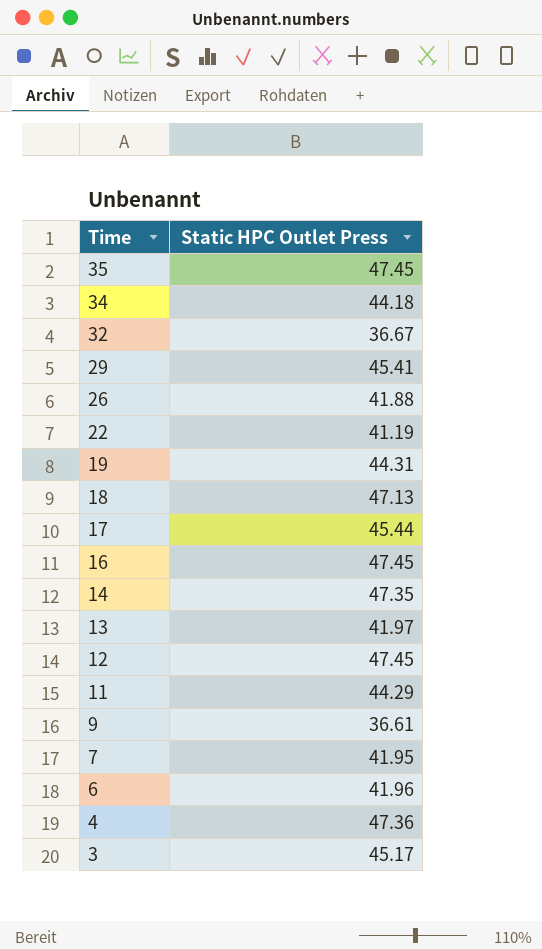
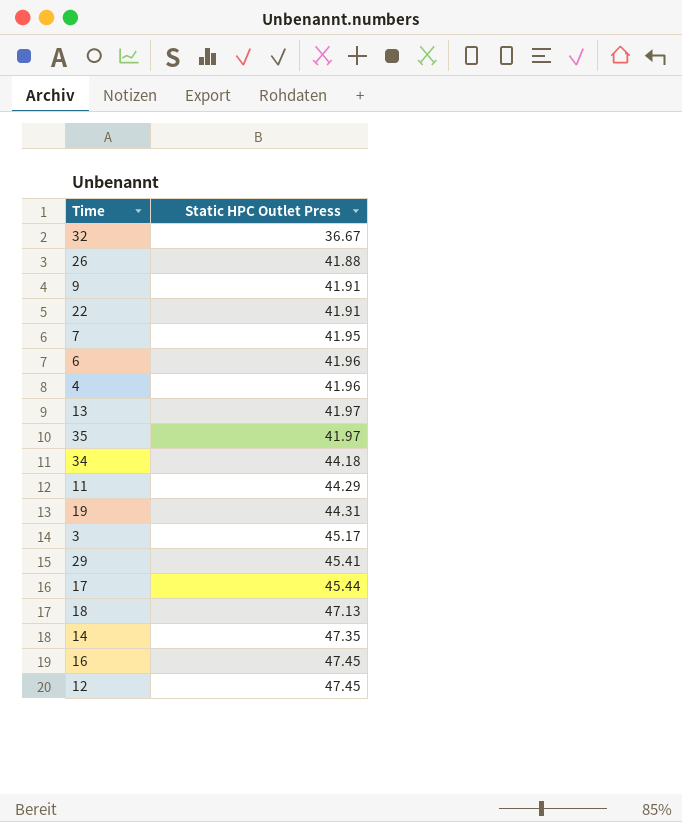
row order: Time descending -> Static HPC Outlet Press ascending
9 | Static HPC Outlet Press: 36.61 -> 41.91
22 | Static HPC Outlet Press: 41.19 -> 41.91
4 | Static HPC Outlet Press: 47.36 -> 41.96
35 | Static HPC Outlet Press: 47.45 -> 41.97

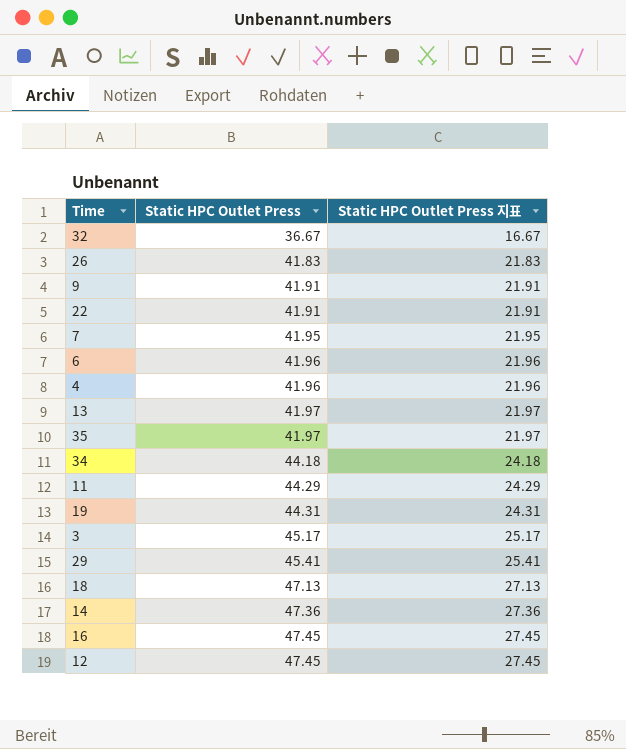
column Static HPC Outlet Press 지표 | formula: none -> [Static HPC Outlet Press] - 20
row 17: 45.44 -> none
26 | Static HPC Outlet Press: 41.88 -> 41.83
14 | Static HPC Outlet Press: 47.35 -> 47.36

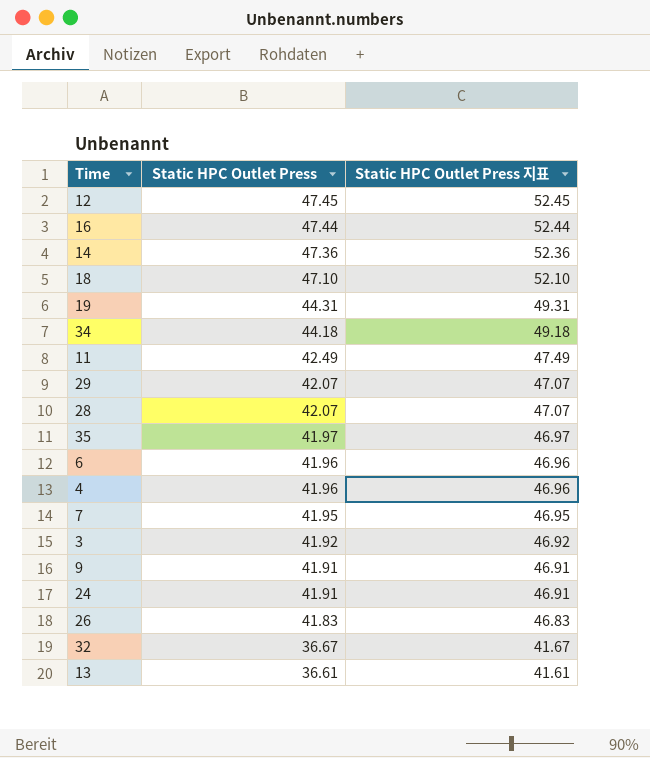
row order: Static HPC Outlet Press ascending -> Static HPC Outlet Press descending
column Static HPC Outlet Press 지표 | formula: [Static HPC Outlet Press] - 20 -> [Static HPC Outlet Press] + 5
row 22: 41.91 | 21.91 -> none
16 | Static HPC Outlet Press: 47.45 -> 47.44
18 | Static HPC Outlet Press: 47.13 -> 47.10
11 | Static HPC Outlet Press: 44.29 -> 42.49
29 | Static HPC Outlet Press: 45.41 -> 42.07
row 28: none -> 42.07 | 47.07
3 | Static HPC Outlet Press: 45.17 -> 41.92
row 24: none -> 41.91 | 46.91
13 | Static HPC Outlet Press: 41.97 -> 36.61

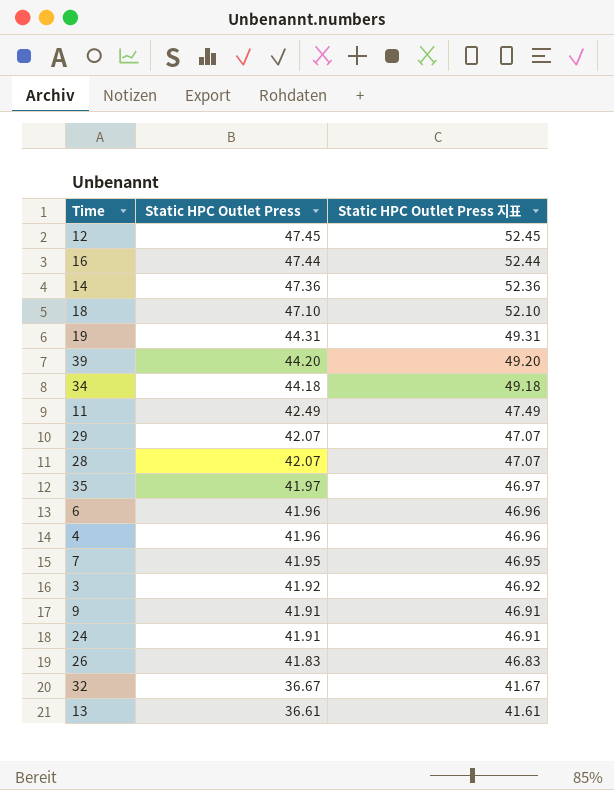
row 39: none -> 44.20 | 49.20

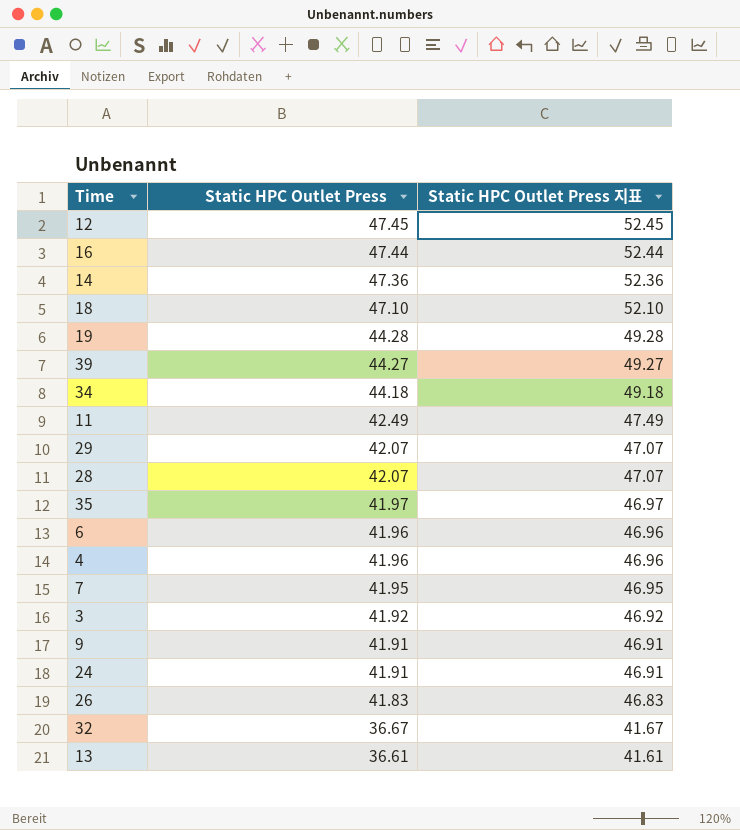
19 | Static HPC Outlet Press: 44.31 -> 44.28
19 | Static HPC Outlet Press 지표: 49.31 -> 49.28
39 | Static HPC Outlet Press: 44.20 -> 44.27
39 | Static HPC Outlet Press 지표: 49.20 -> 49.27

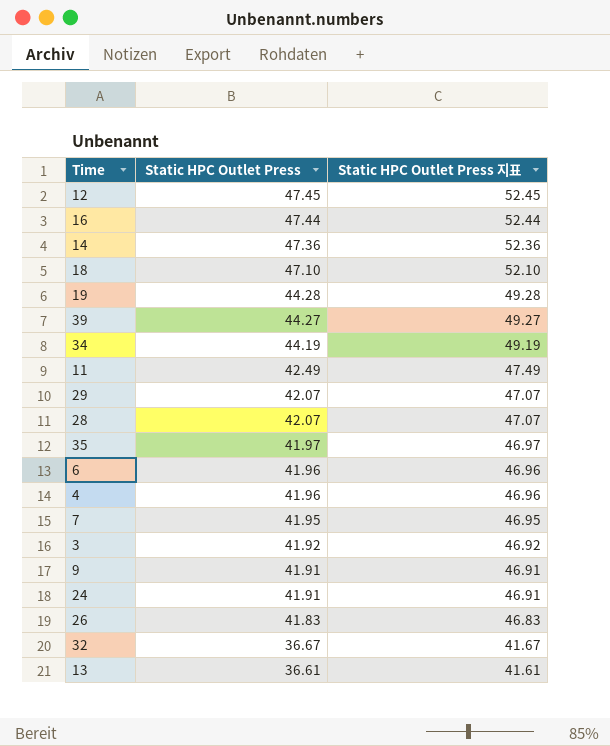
34 | Static HPC Outlet Press: 44.18 -> 44.19
34 | Static HPC Outlet Press 지표: 49.18 -> 49.19

